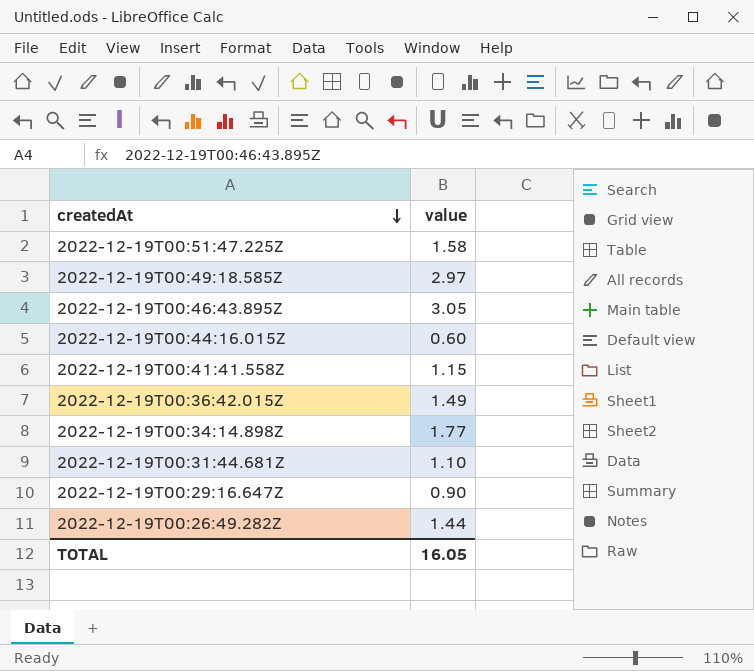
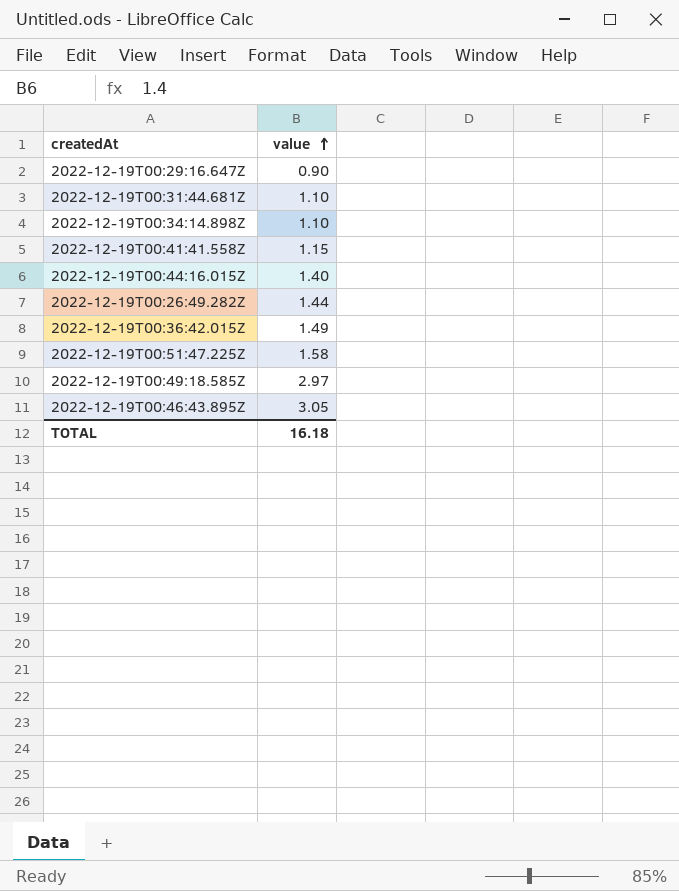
row order: createdAt descending -> value ascending
2022-12-19T00:34:14.898Z | value: 1.77 -> 1.10
2022-12-19T00:44:16.015Z | value: 0.60 -> 1.40
TOTAL | value: 16.05 -> 16.18

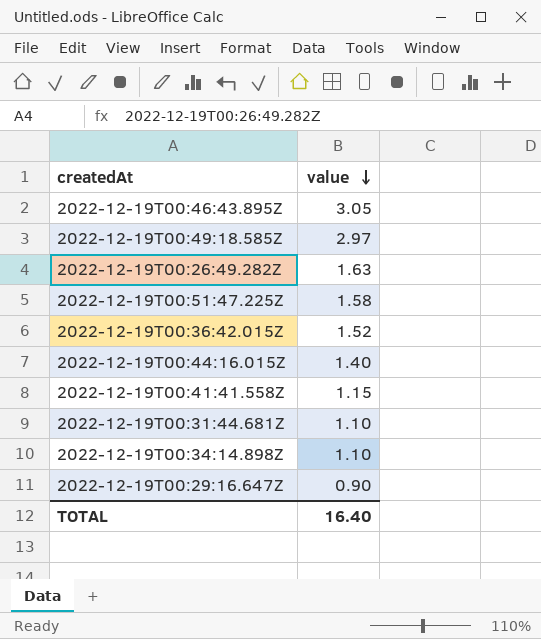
row order: value ascending -> value descending
2022-12-19T00:26:49.282Z | value: 1.44 -> 1.63
2022-12-19T00:36:42.015Z | value: 1.49 -> 1.52
TOTAL | value: 16.18 -> 16.40

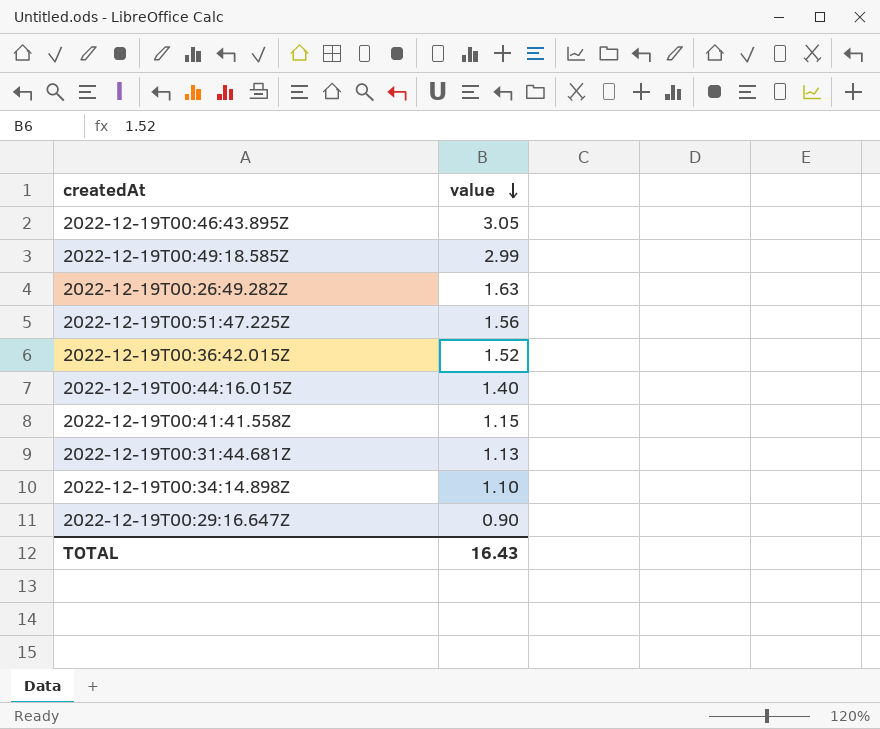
2022-12-19T00:49:18.585Z | value: 2.97 -> 2.99
2022-12-19T00:51:47.225Z | value: 1.58 -> 1.56
2022-12-19T00:31:44.681Z | value: 1.10 -> 1.13
TOTAL | value: 16.40 -> 16.43

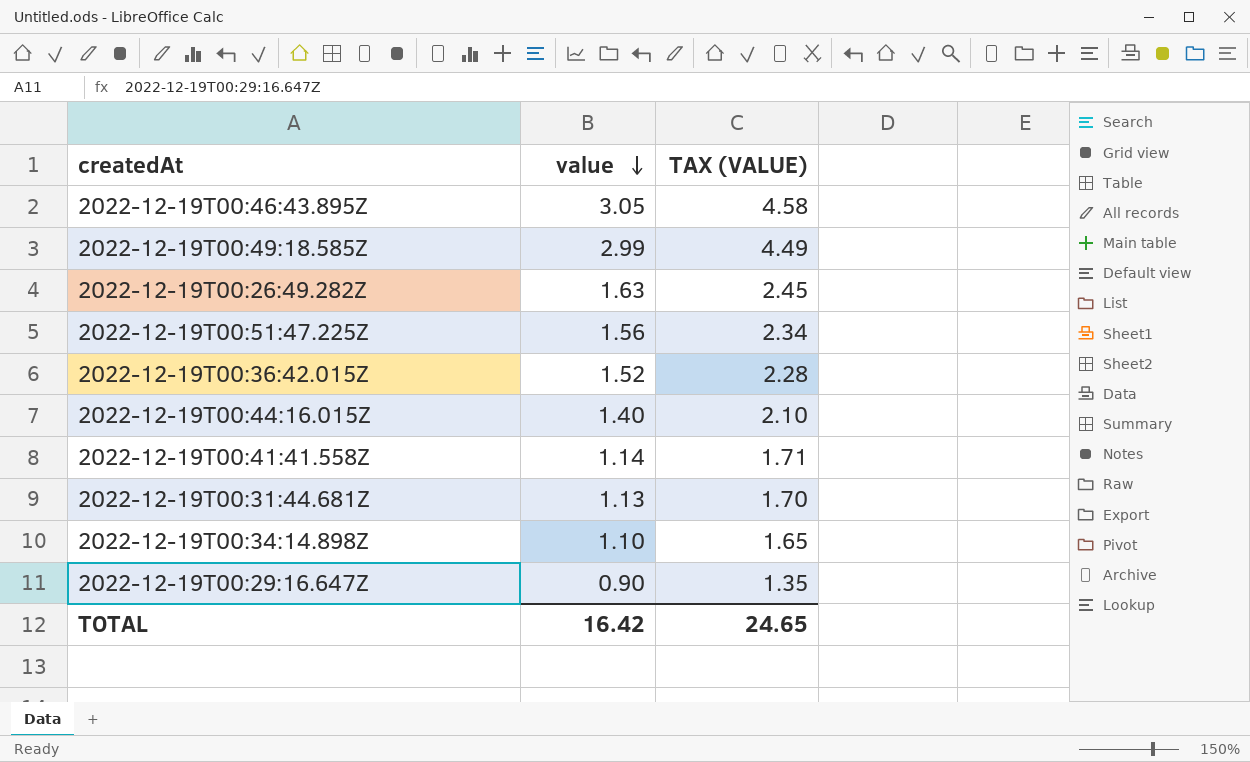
column TAX (VALUE) | formula: none -> [value] * 1.5
2022-12-19T00:41:41.558Z | value: 1.15 -> 1.14
TOTAL | value: 16.43 -> 16.42

